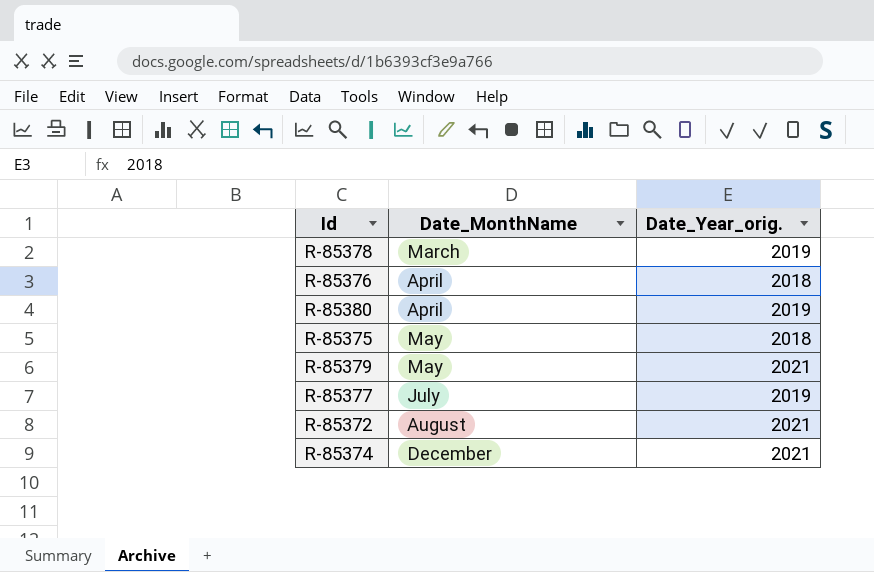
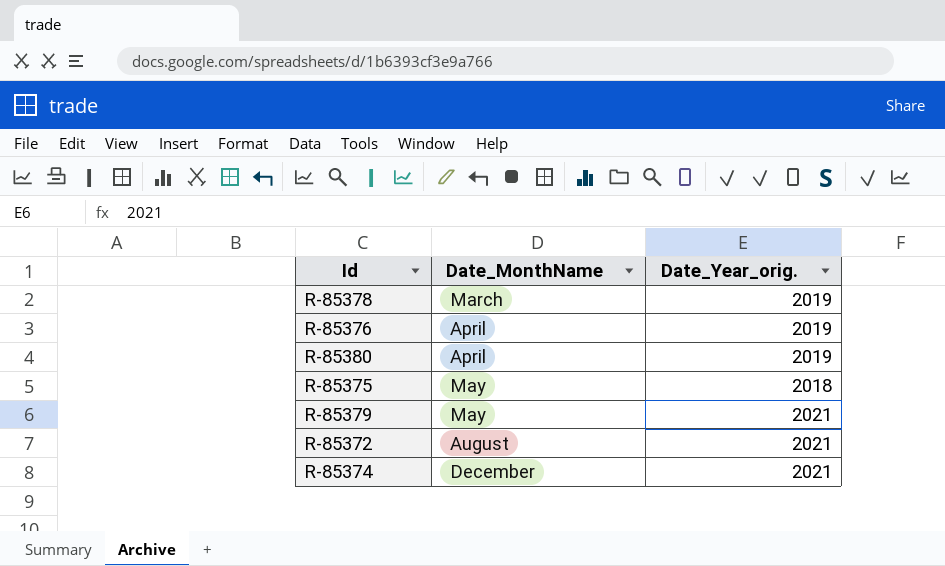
row R-85377: July | 2019 -> none
R-85376 | Date_Year_orig.: 2018 -> 2019

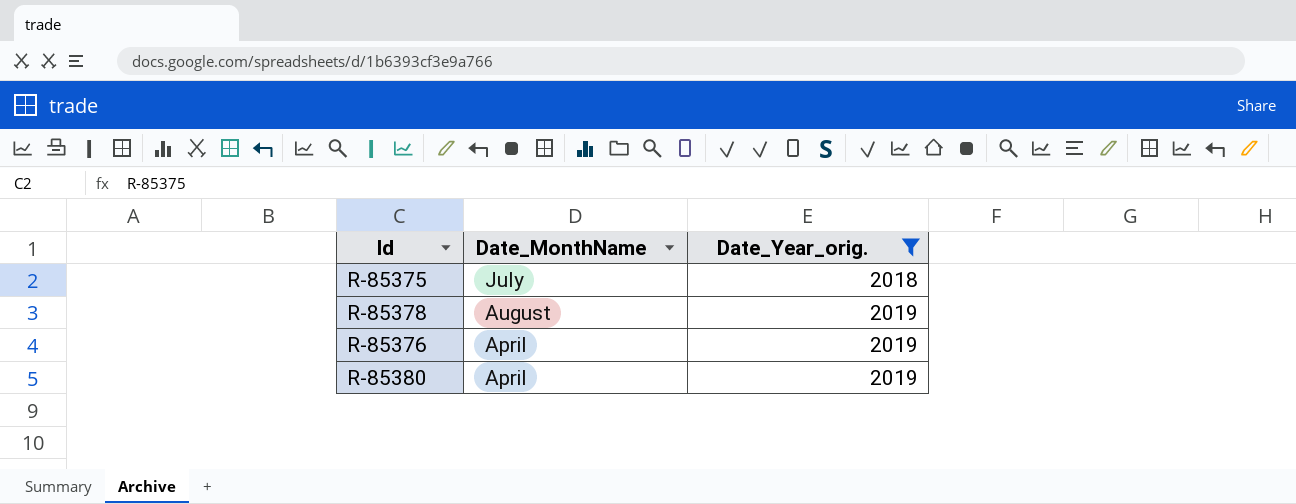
filter: none -> Date_Year_orig. != 2021
row order: Date_MonthName ascending -> Date_Year_orig. ascending
R-85375 | Date_MonthName: May -> July
R-85378 | Date_MonthName: March -> August

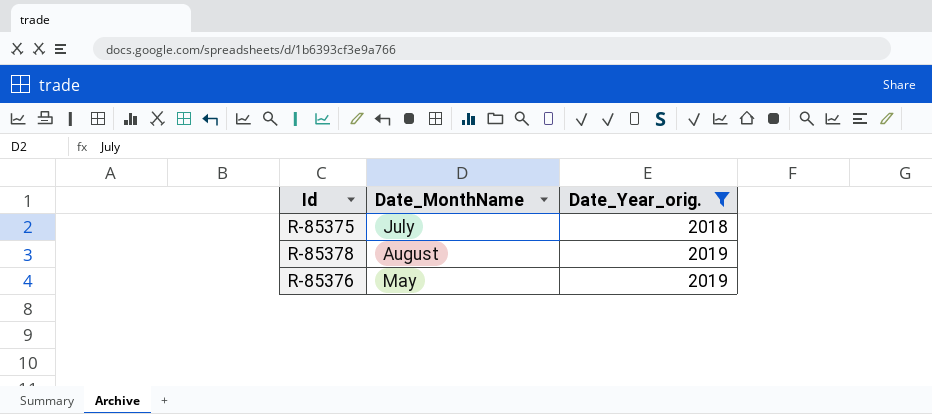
row R-85380: April | 2019 -> none
R-85376 | Date_MonthName: April -> May

